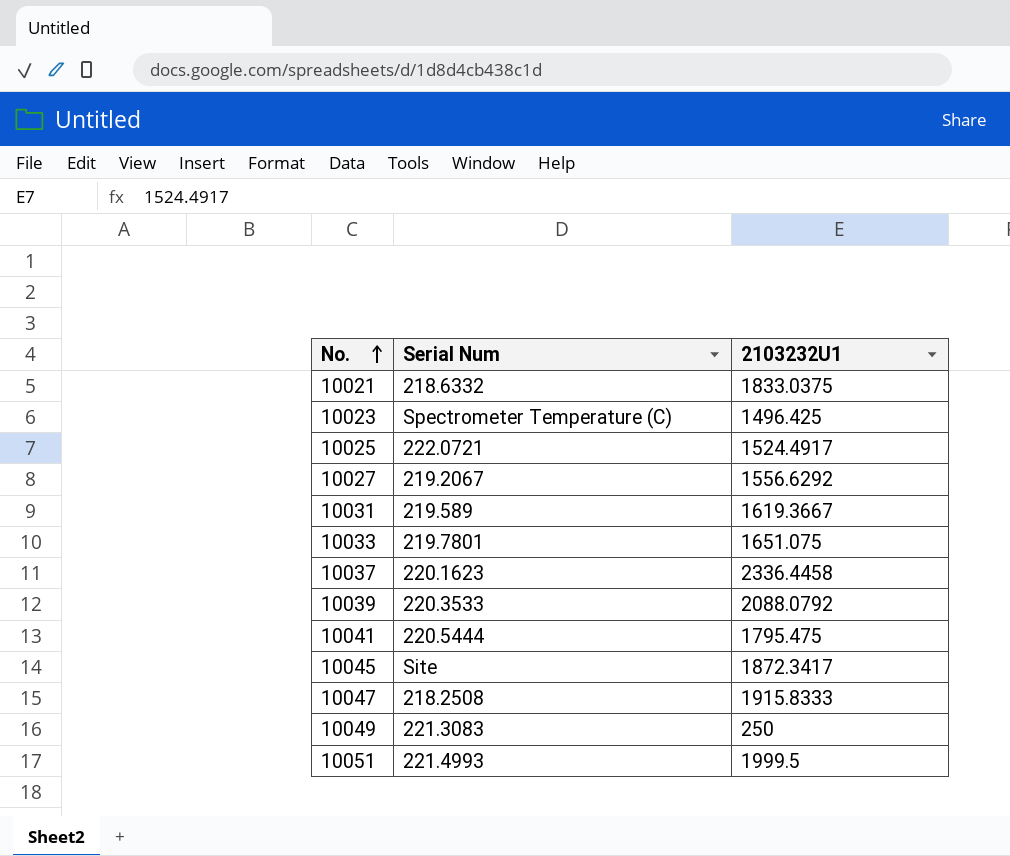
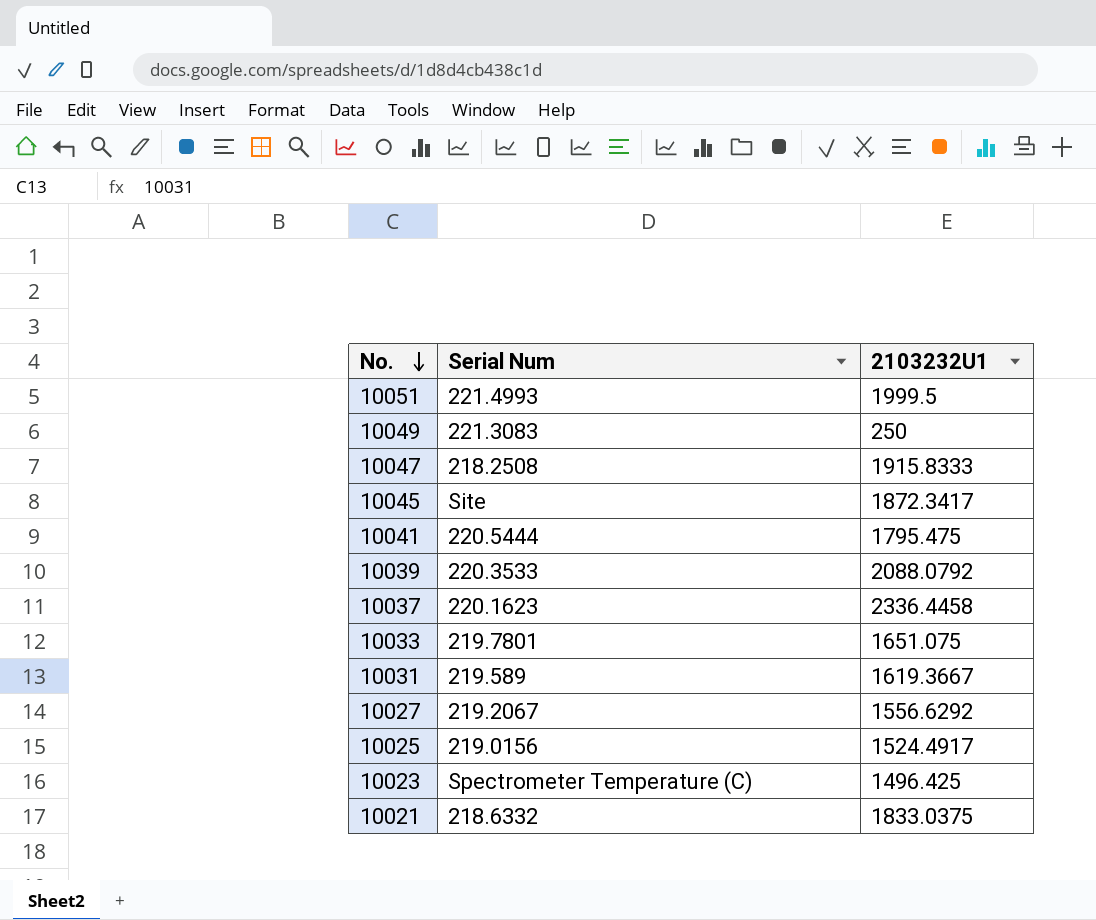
row order: No. ascending -> No. descending
10025 | Serial Num: 222.0721 -> 219.0156

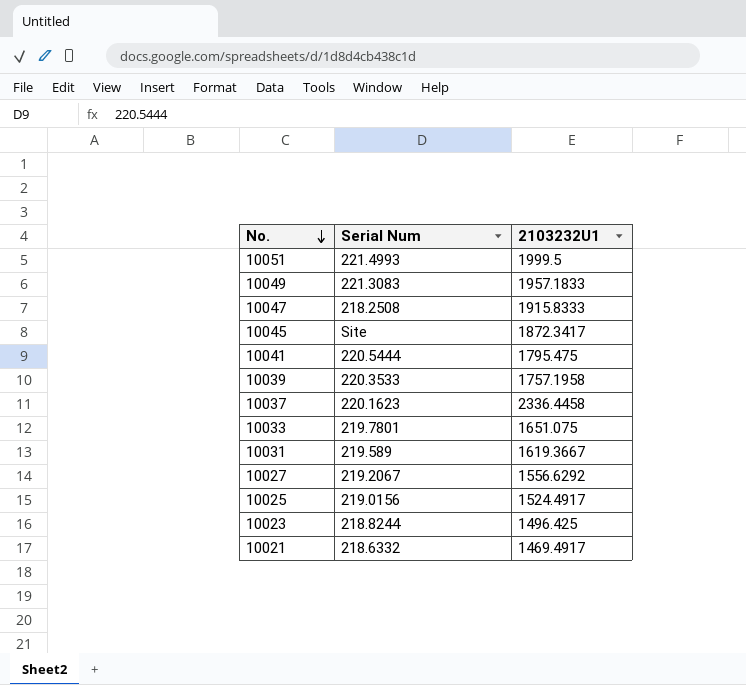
10049 | 2103232U1: 250 -> 1957.1833
10039 | 2103232U1: 2088.0792 -> 1757.1958
10023 | Serial Num: Spectrometer Temperature (C) -> 218.8244
10021 | 2103232U1: 1833.0375 -> 1469.4917

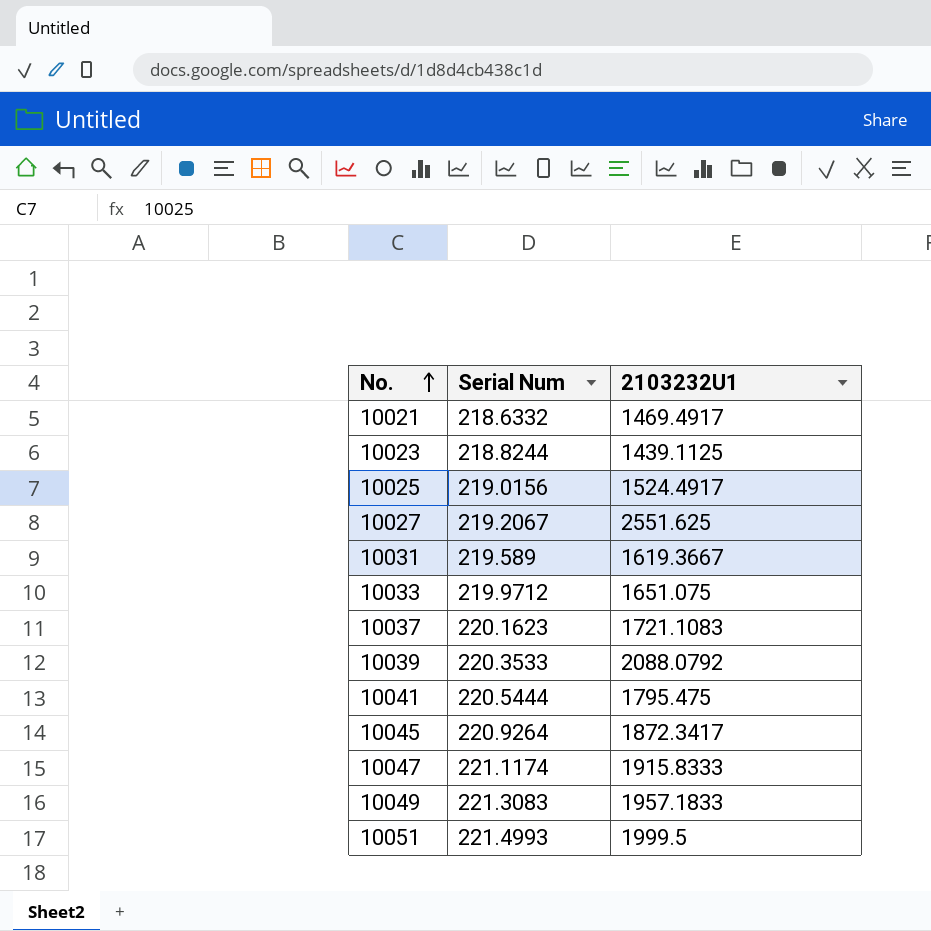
row order: No. descending -> No. ascending
10023 | 2103232U1: 1496.425 -> 1439.1125
10027 | 2103232U1: 1556.6292 -> 2551.625
10033 | Serial Num: 219.7801 -> 219.9712
10037 | 2103232U1: 2336.4458 -> 1721.1083
10039 | 2103232U1: 1757.1958 -> 2088.0792
10045 | Serial Num: Site -> 220.9264
10047 | Serial Num: 218.2508 -> 221.1174

